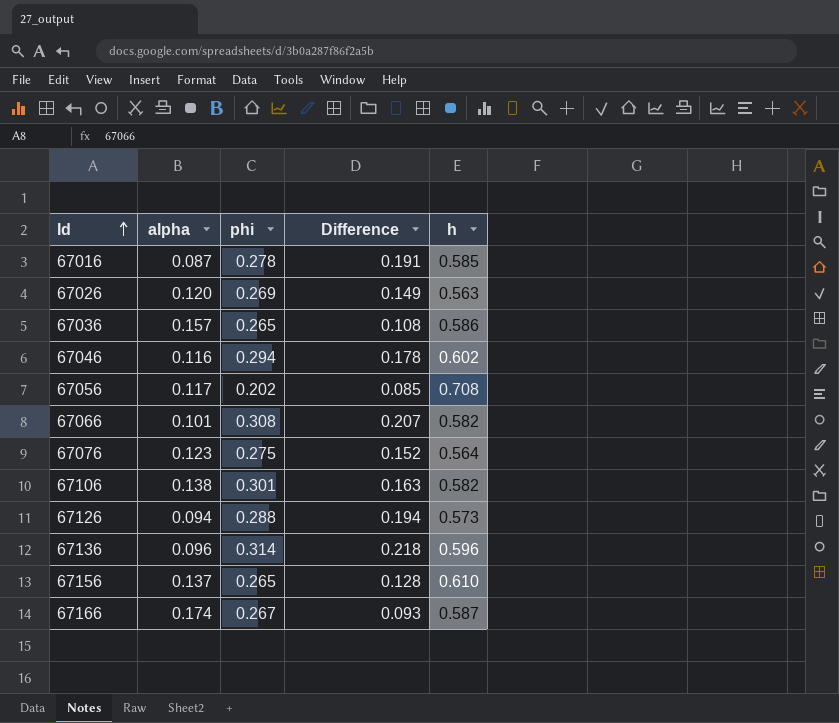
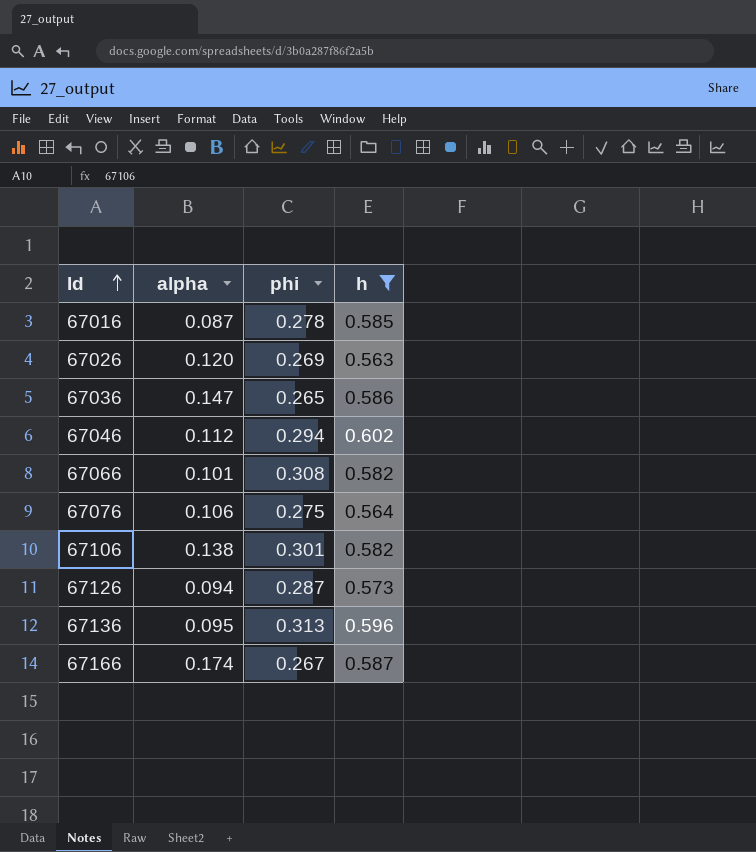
filter: none -> h <= 0.602
column Difference | formula: [phi] - [alpha] -> none
67036 | alpha: 0.157 -> 0.147
67046 | alpha: 0.116 -> 0.112
67076 | alpha: 0.123 -> 0.106
67126 | phi: 0.288 -> 0.287
67136 | alpha: 0.096 -> 0.095
67136 | phi: 0.314 -> 0.313

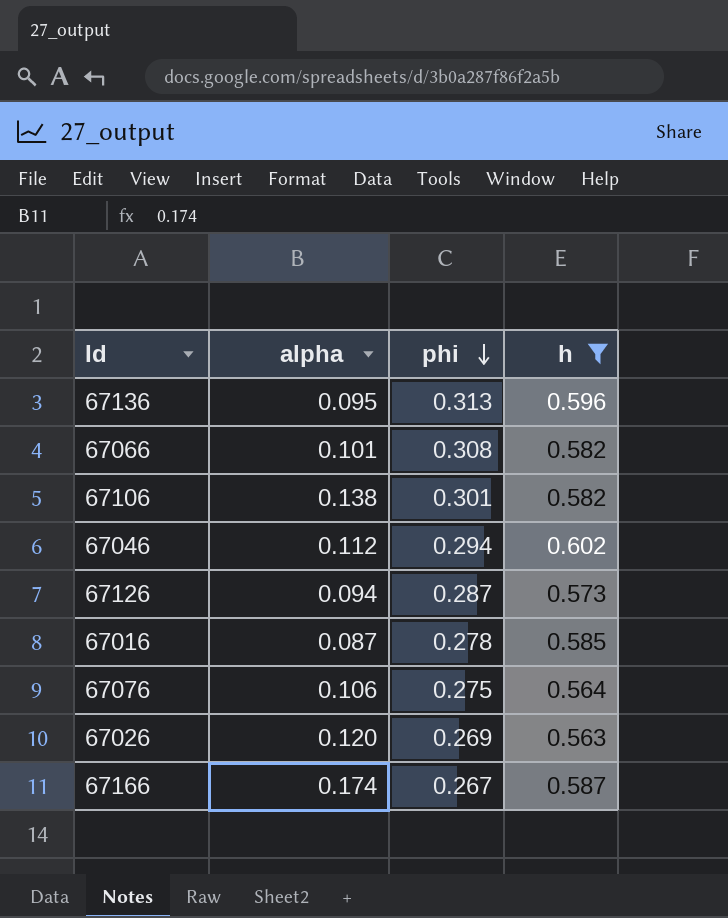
row order: Id ascending -> phi descending
row 67036: 0.147 | 0.265 | 0.586 -> none

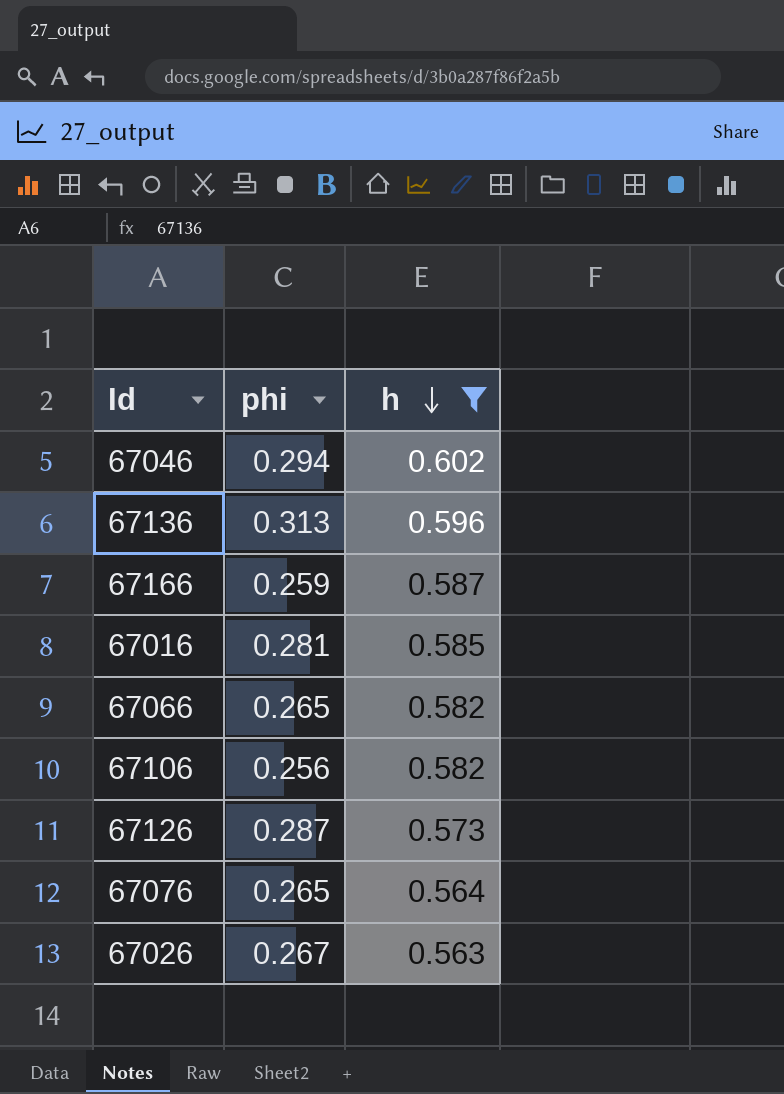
row order: phi descending -> h descending
column alpha | position: 2 -> none
67166 | phi: 0.267 -> 0.259
67016 | phi: 0.278 -> 0.281
67066 | phi: 0.308 -> 0.265
67106 | phi: 0.301 -> 0.256
67076 | phi: 0.275 -> 0.265
67026 | phi: 0.269 -> 0.267

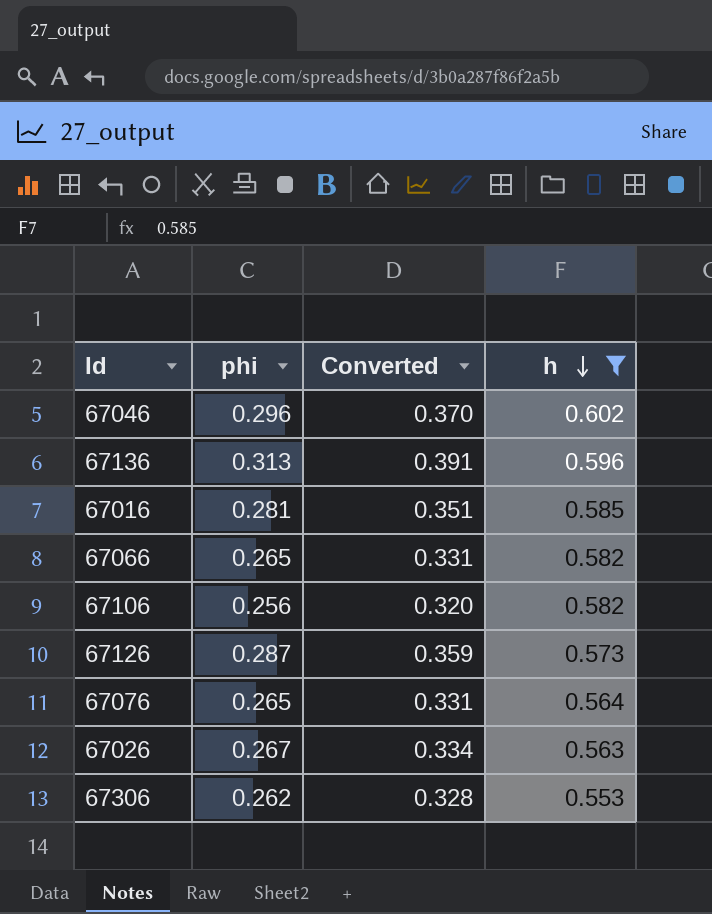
column Converted | formula: none -> [phi] * 1.25
row 67166: 0.259 | 0.587 -> none
67046 | phi: 0.294 -> 0.296
row 67306: none -> 0.262 | 0.328 | 0.553

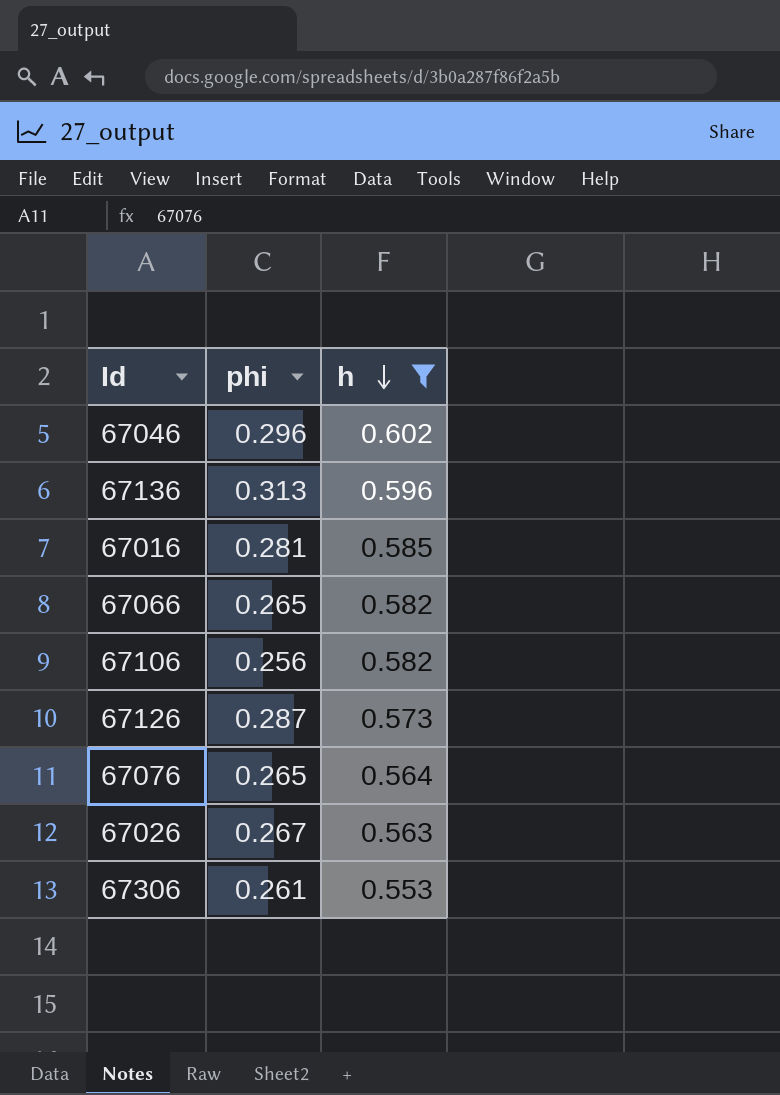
column Converted | formula: [phi] * 1.25 -> none
67306 | phi: 0.262 -> 0.261

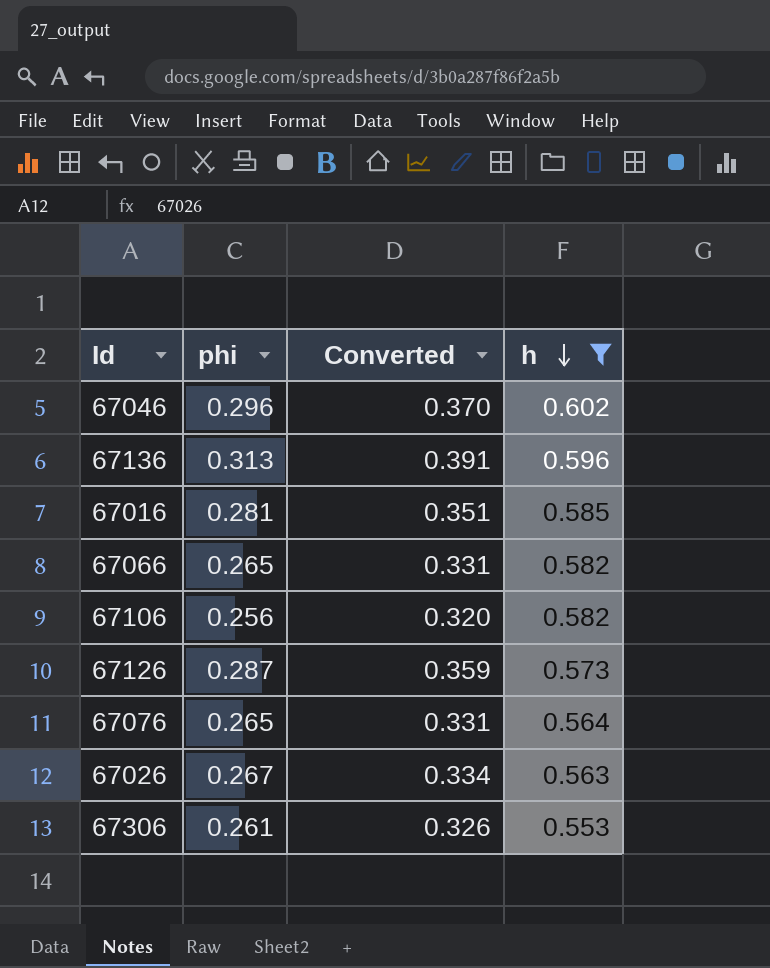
column Converted | formula: none -> [phi] * 1.25

